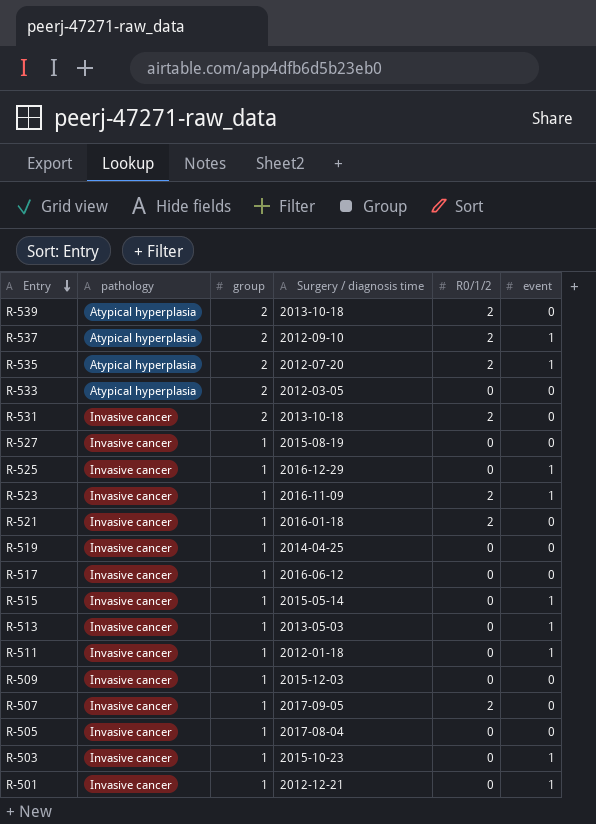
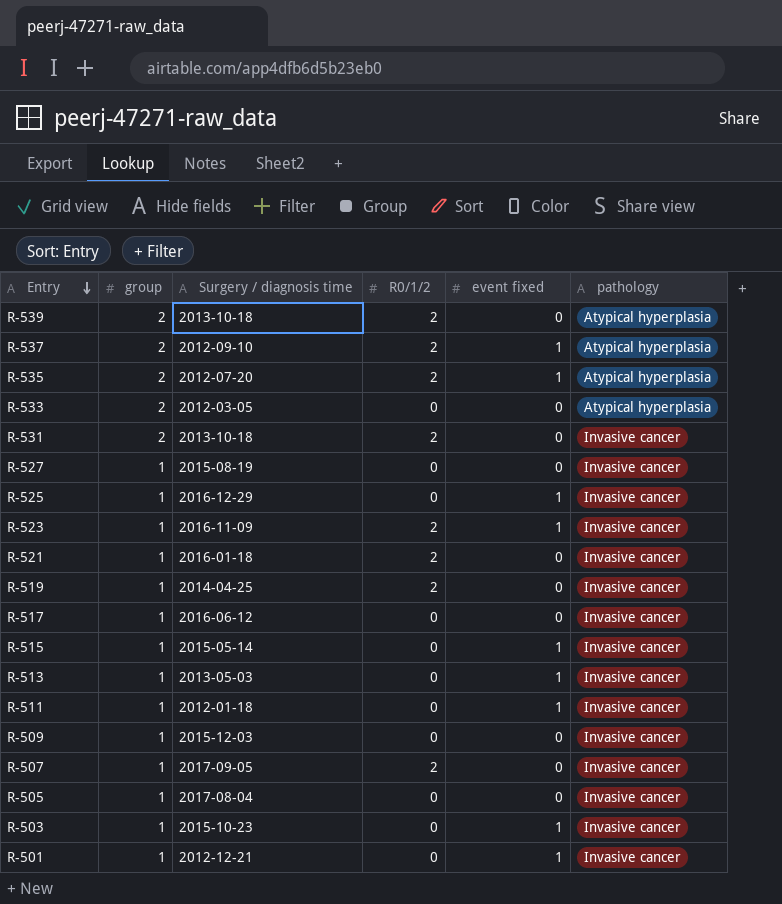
column name: event -> event fixed
column pathology | position: 2 -> 6
R-519 | R0/1/2: 0 -> 2

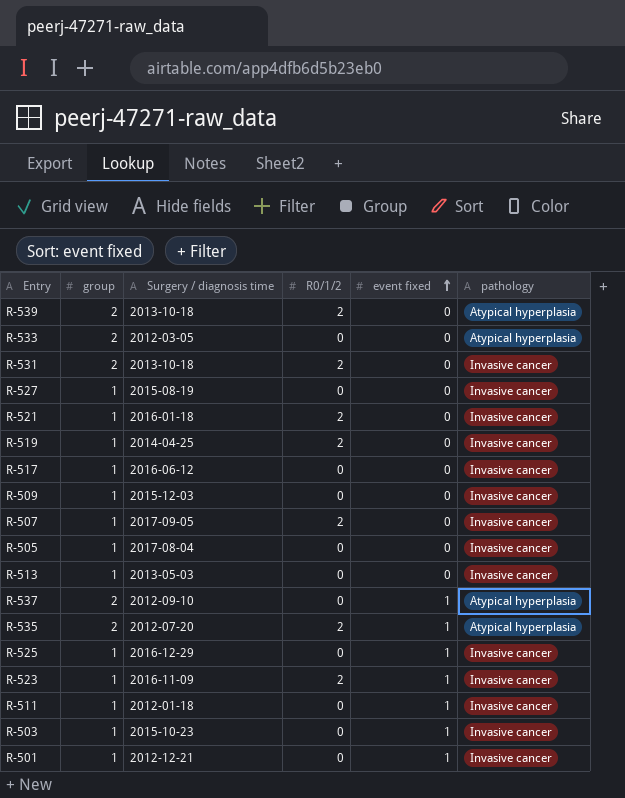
row order: Entry descending -> event fixed ascending
row R-515: 1 | 2015-05-14 | 0 | 1 | Invasive cancer -> none
R-513 | event fixed: 1 -> 0
R-537 | R0/1/2: 2 -> 0

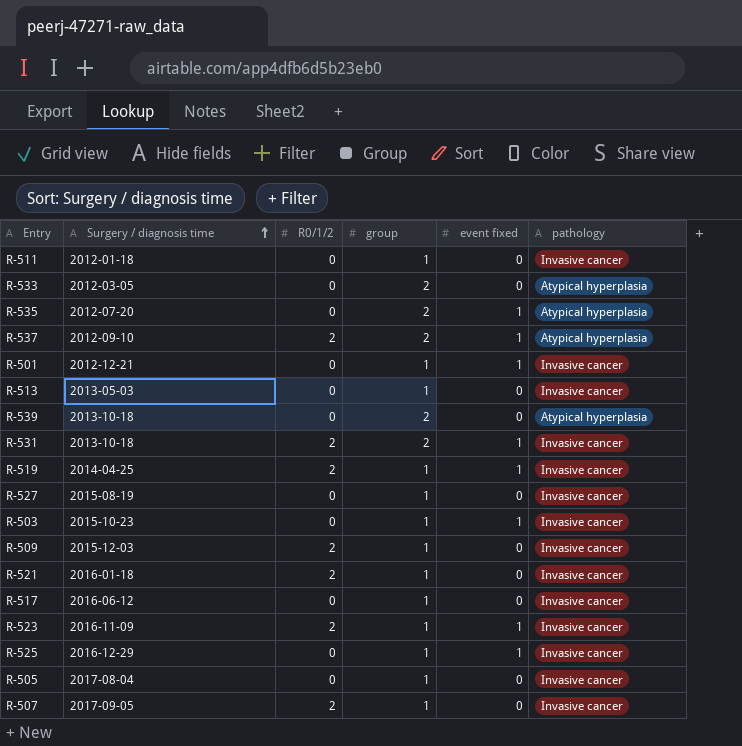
row order: event fixed ascending -> Surgery / diagnosis time ascending
column group | position: 2 -> 4
R-511 | event fixed: 1 -> 0
R-535 | R0/1/2: 2 -> 0
R-537 | R0/1/2: 0 -> 2
R-539 | R0/1/2: 2 -> 0
R-531 | event fixed: 0 -> 1
R-519 | event fixed: 0 -> 1
R-509 | R0/1/2: 0 -> 2

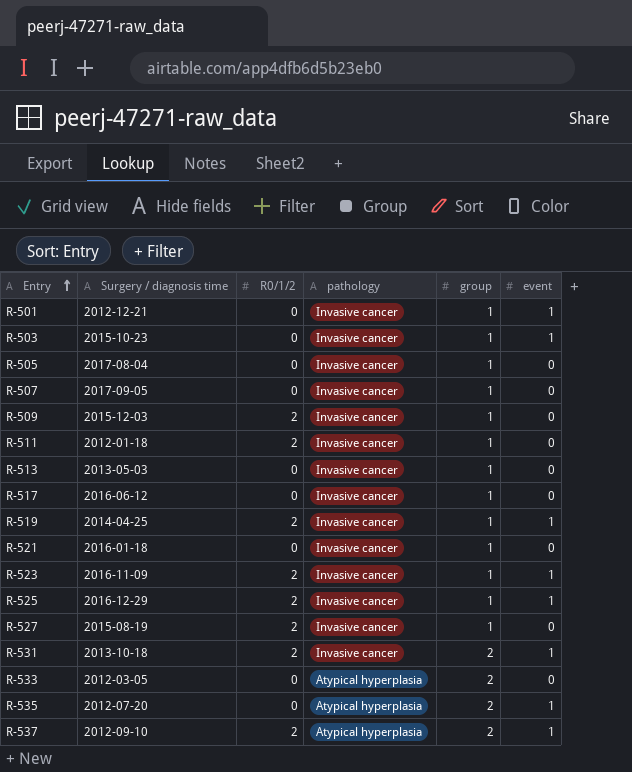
row order: Surgery / diagnosis time ascending -> Entry ascending
column pathology | position: 6 -> 4
column name: event fixed -> event
row R-539: 2013-10-18 | 0 | 2 | 0 | Atypical hyperplasia -> none
R-507 | R0/1/2: 2 -> 0
R-511 | R0/1/2: 0 -> 2
R-521 | R0/1/2: 2 -> 0
R-525 | R0/1/2: 0 -> 2
R-527 | R0/1/2: 0 -> 2

